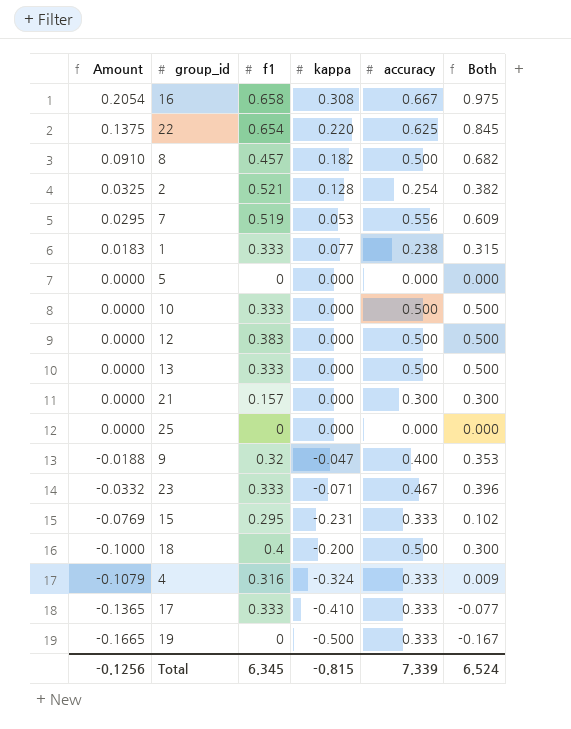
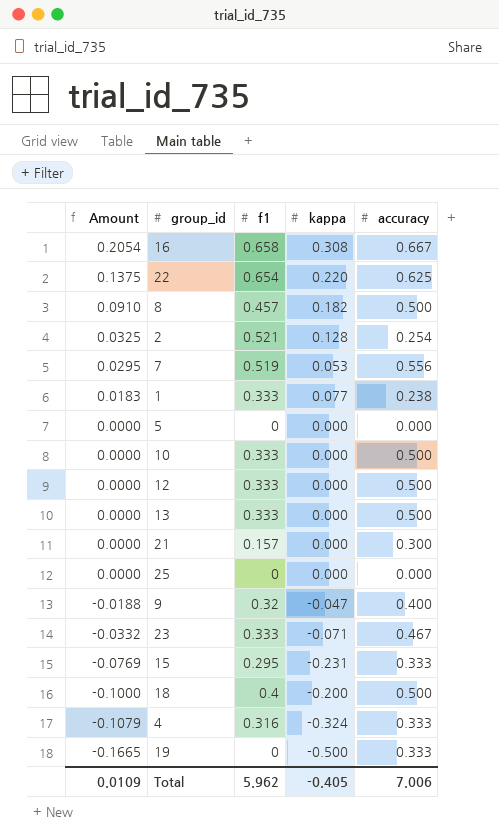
column Both | formula: [kappa] + [accuracy] -> none
row 17: -0.1365 | 0.333 | -0.410 | 0.333 | -0.077 -> none
12 | f1: 0.383 -> 0.333
Total | Amount: -0.1256 -> 0.0109
Total | f1: 6.345 -> 5.962
Total | kappa: -0.815 -> -0.405
Total | accuracy: 7.339 -> 7.006

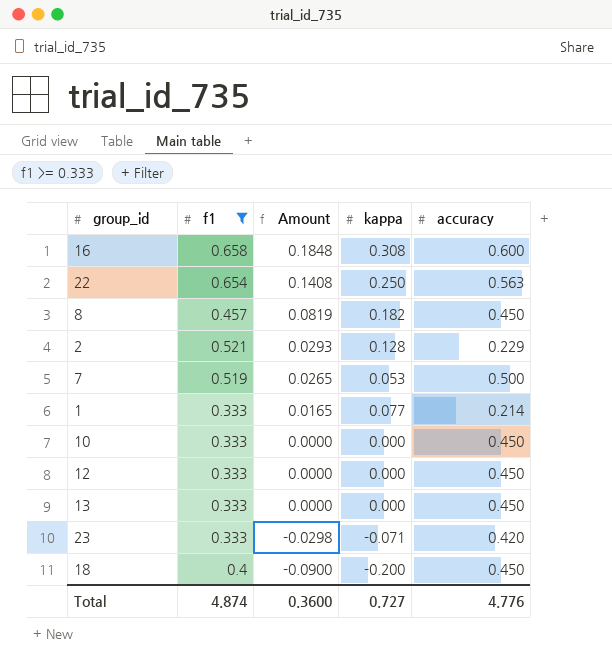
filter: none -> f1 >= 0.333
column Amount | position: 1 -> 3
16 | Amount: 0.2054 -> 0.1848
16 | accuracy: 0.667 -> 0.600
22 | Amount: 0.1375 -> 0.1408
22 | kappa: 0.220 -> 0.250
22 | accuracy: 0.625 -> 0.563
8 | Amount: 0.0910 -> 0.0819
8 | accuracy: 0.500 -> 0.450
2 | Amount: 0.0325 -> 0.0293
2 | accuracy: 0.254 -> 0.229
7 | Amount: 0.0295 -> 0.0265
7 | accuracy: 0.556 -> 0.500
1 | Amount: 0.0183 -> 0.0165
1 | accuracy: 0.238 -> 0.214
10 | accuracy: 0.500 -> 0.450
12 | accuracy: 0.500 -> 0.450
13 | accuracy: 0.500 -> 0.450
23 | Amount: -0.0332 -> -0.0298
23 | accuracy: 0.467 -> 0.420
18 | Amount: -0.1000 -> -0.0900
18 | accuracy: 0.500 -> 0.450
Total | f1: 5.962 -> 4.874
Total | Amount: 0.0109 -> 0.3600
Total | kappa: -0.405 -> 0.727
Total | accuracy: 7.006 -> 4.776

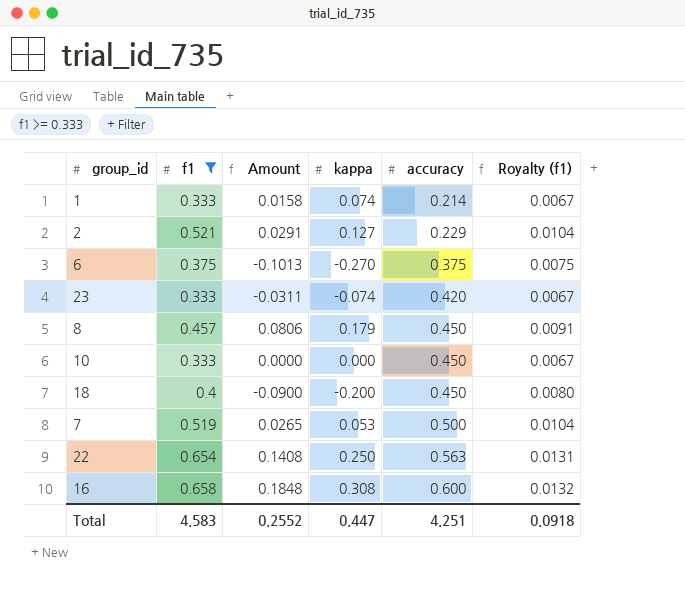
row order: Amount descending -> accuracy ascending
column Royalty (f1) | formula: none -> [f1] * 0.02
row 12: 0.333 | 0.0000 | 0.000 | 0.450 -> none
row 13: 0.333 | 0.0000 | 0.000 | 0.450 -> none
1 | Amount: 0.0165 -> 0.0158
1 | kappa: 0.077 -> 0.074
2 | Amount: 0.0293 -> 0.0291
2 | kappa: 0.128 -> 0.127
row 6: none -> 0.375 | -0.1013 | -0.270 | 0.375 | 0.0075
23 | Amount: -0.0298 -> -0.0311
23 | kappa: -0.071 -> -0.074
8 | Amount: 0.0819 -> 0.0806
8 | kappa: 0.182 -> 0.179
Total | f1: 4.874 -> 4.583
Total | Amount: 0.3600 -> 0.2552
Total | kappa: 0.727 -> 0.447
Total | accuracy: 4.776 -> 4.251

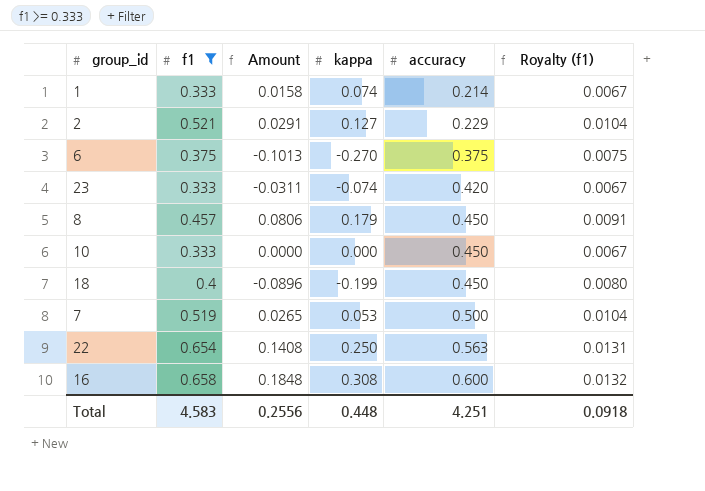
18 | Amount: -0.0900 -> -0.0896
18 | kappa: -0.200 -> -0.199
Total | Amount: 0.2552 -> 0.2556
Total | kappa: 0.447 -> 0.448

